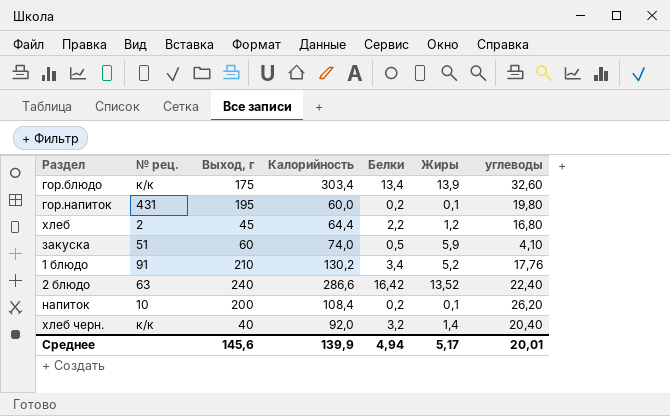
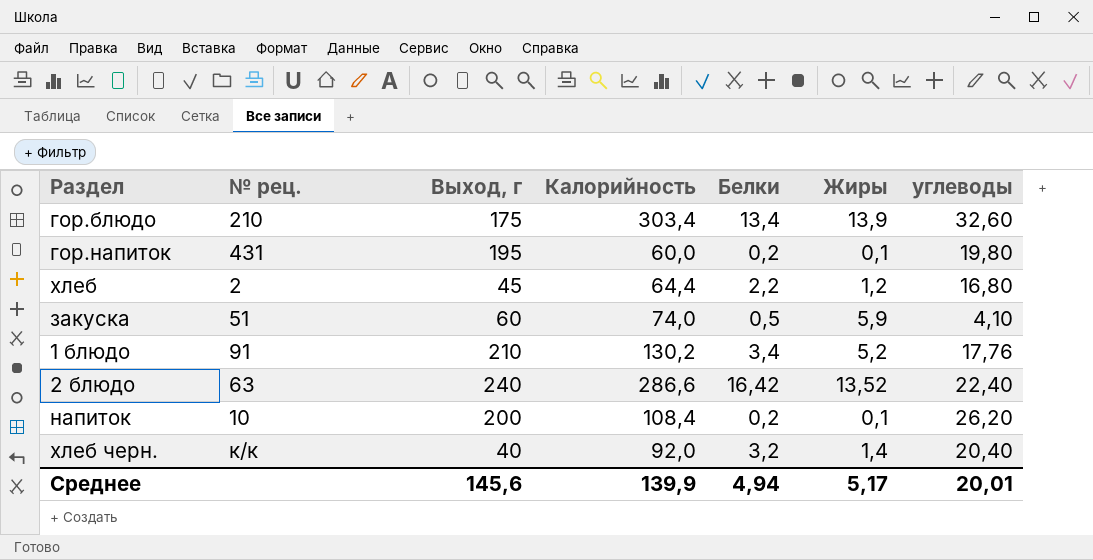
гор.блюдо | № рец.: к/к -> 210

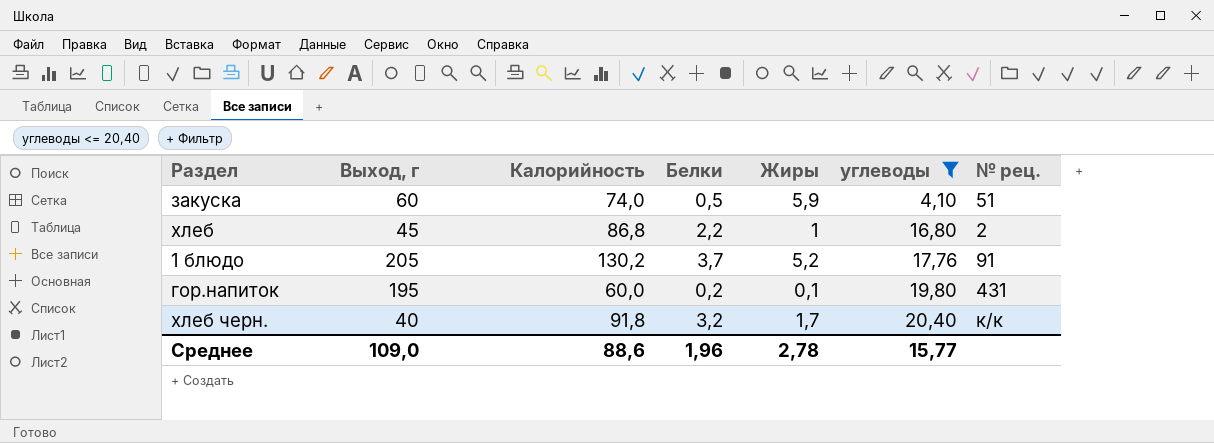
filter: none -> углеводы <= 20,40
row order: none -> углеводы ascending
column № рец. | position: 2 -> 7
хлеб | Калорийность: 64,4 -> 86,8
хлеб | Жиры: 1,2 -> 1
1 блюдо | Выход, г: 210 -> 205
1 блюдо | Белки: 3,4 -> 3,7
хлеб черн. | Калорийность: 92,0 -> 91,8
хлеб черн. | Жиры: 1,4 -> 1,7
Среднее | Выход, г: 145,6 -> 109,0
Среднее | Калорийность: 139,9 -> 88,6
Среднее | Белки: 4,94 -> 1,96
Среднее | Жиры: 5,17 -> 2,78
Среднее | углеводы: 20,01 -> 15,77

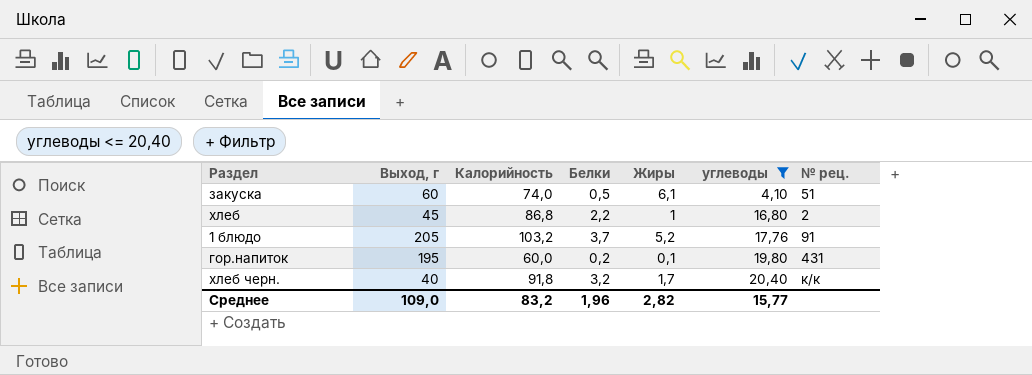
закуска | Жиры: 5,9 -> 6,1
1 блюдо | Калорийность: 130,2 -> 103,2
Среднее | Калорийность: 88,6 -> 83,2
Среднее | Жиры: 2,78 -> 2,82

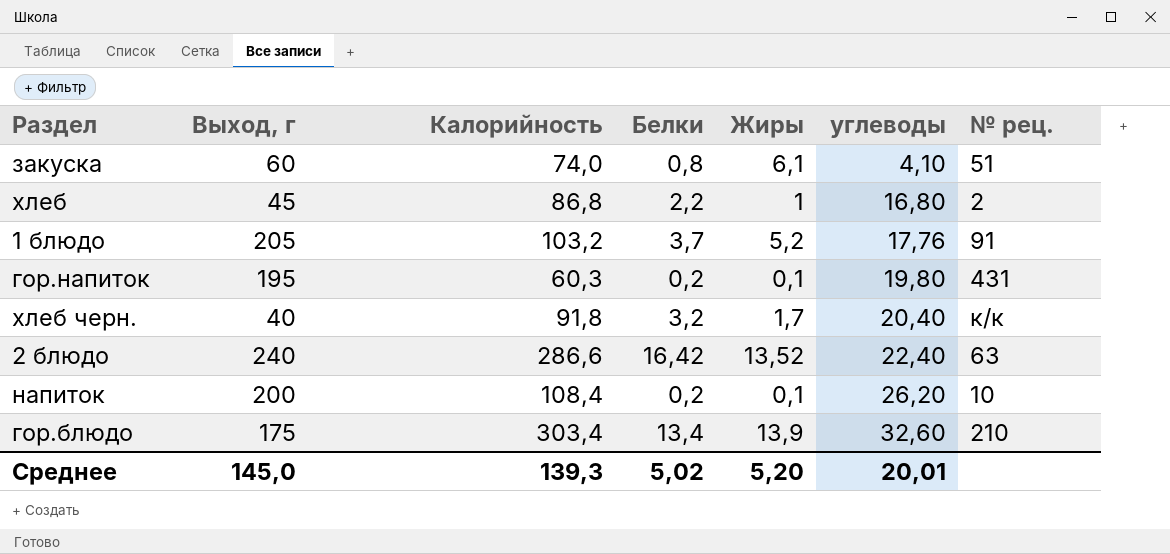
filter: углеводы <= 20,40 -> none
закуска | Белки: 0,5 -> 0,8
гор.напиток | Калорийность: 60,0 -> 60,3
Среднее | Выход, г: 109,0 -> 145,0
Среднее | Калорийность: 83,2 -> 139,3
Среднее | Белки: 1,96 -> 5,02
Среднее | Жиры: 2,82 -> 5,20
Среднее | углеводы: 15,77 -> 20,01

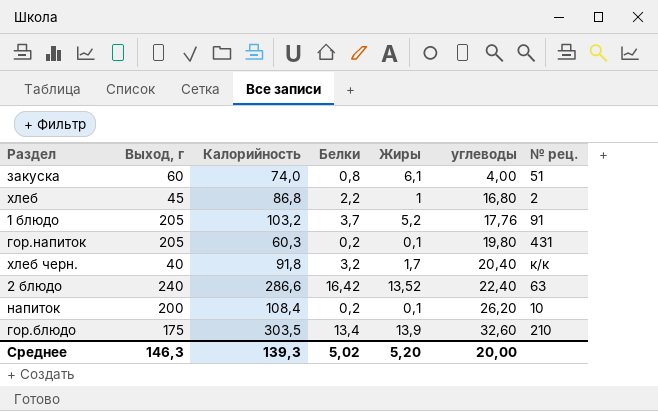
закуска | углеводы: 4,10 -> 4,00
гор.напиток | Выход, г: 195 -> 205
гор.блюдо | Калорийность: 303,4 -> 303,5
Среднее | Выход, г: 145,0 -> 146,3
Среднее | углеводы: 20,01 -> 20,00

